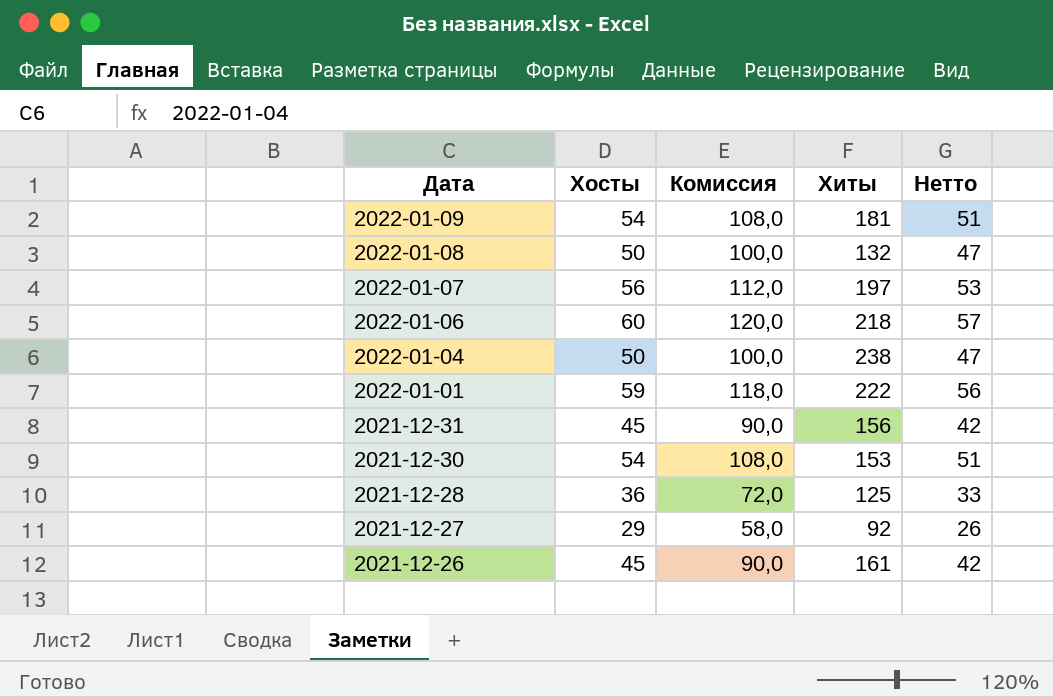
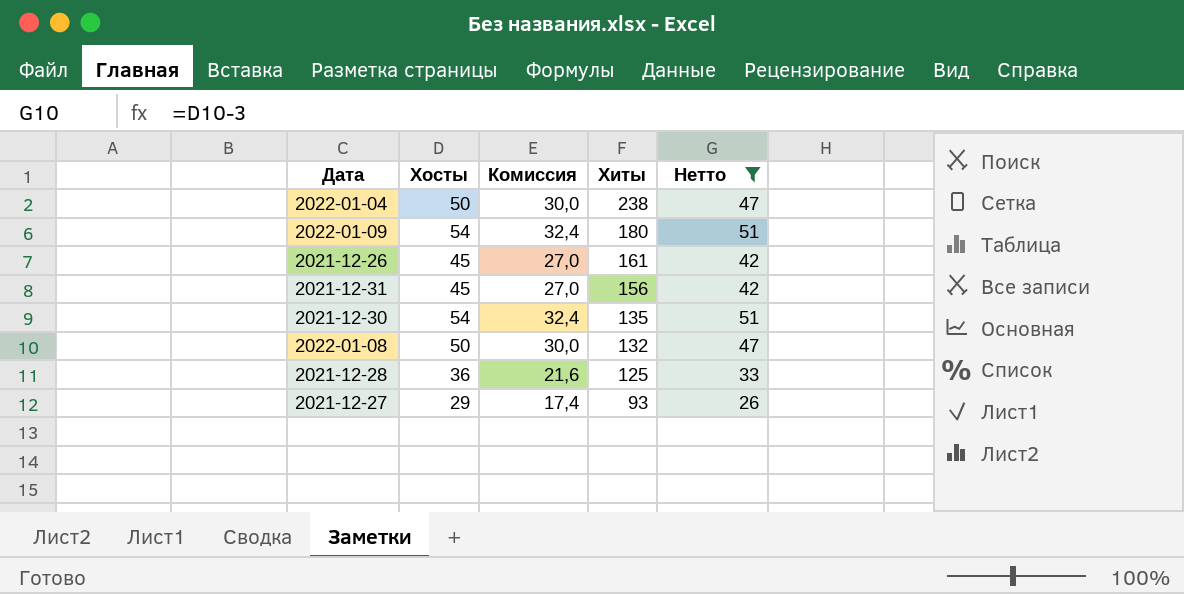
filter: none -> Нетто <= 51
row order: Дата descending -> Хиты descending
column Комиссия | formula: [Хосты] * 2 -> [Хосты] * 0,6
2022-01-09 | Хиты: 181 -> 180
2021-12-30 | Хиты: 153 -> 135
2021-12-27 | Хиты: 92 -> 93

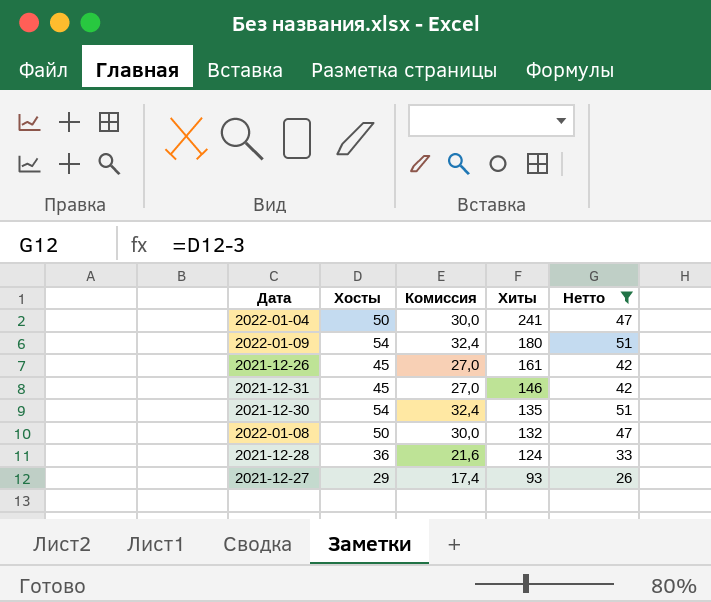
2022-01-04 | Хиты: 238 -> 241
2021-12-31 | Хиты: 156 -> 146
2021-12-28 | Хиты: 125 -> 124

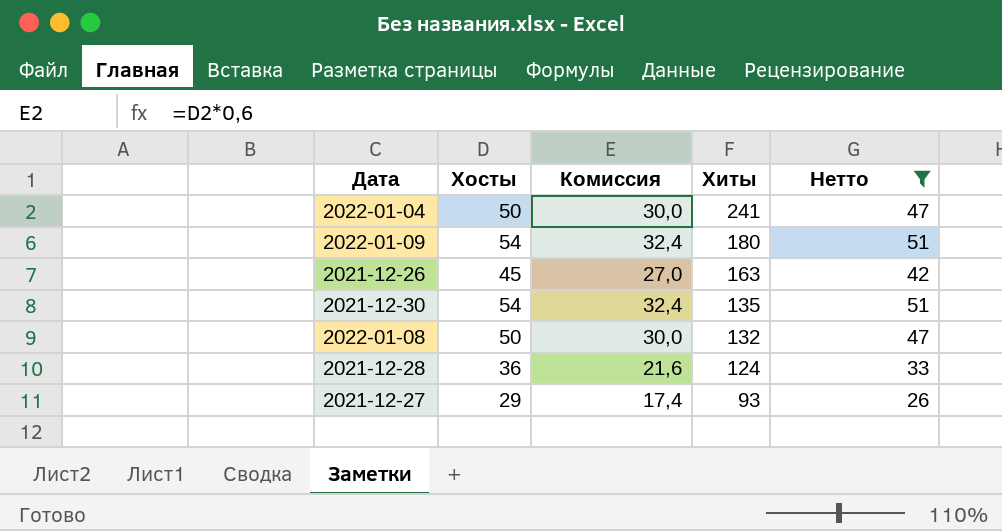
row 2021-12-31: 45 | 27,0 | 146 | 42 -> none
2021-12-26 | Хиты: 161 -> 163

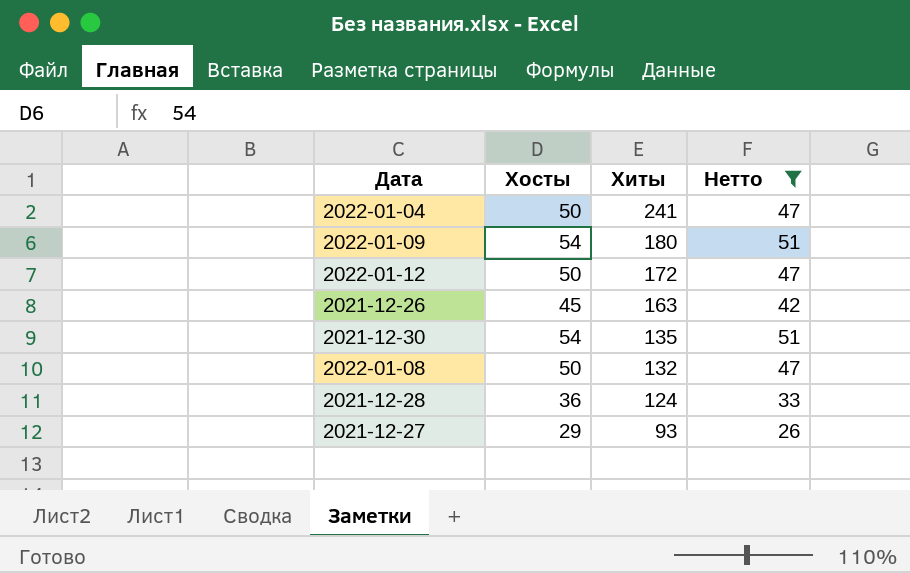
column Комиссия | formula: [Хосты] * 0,6 -> none
row 2022-01-12: none -> 50 | 172 | 47

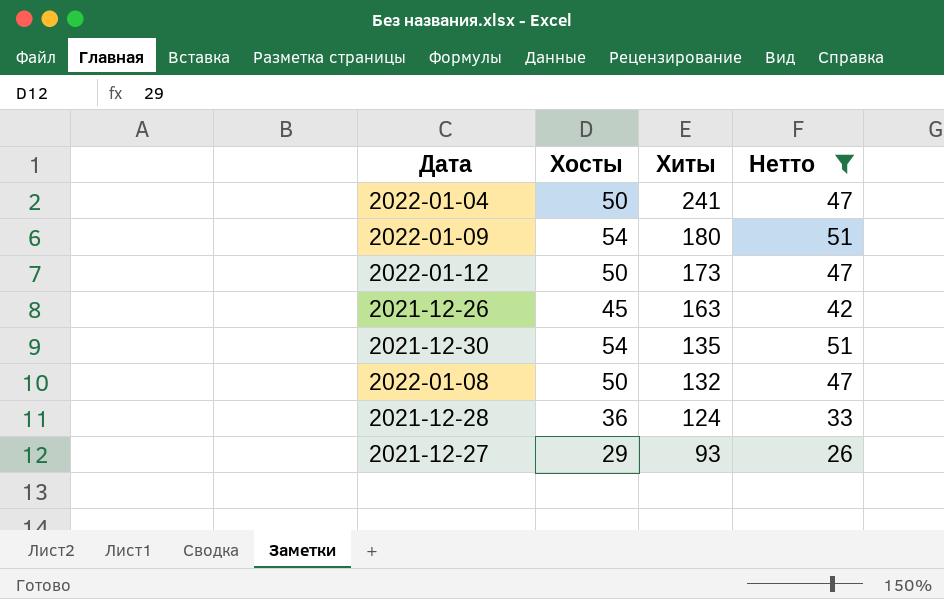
2022-01-12 | Хиты: 172 -> 173

